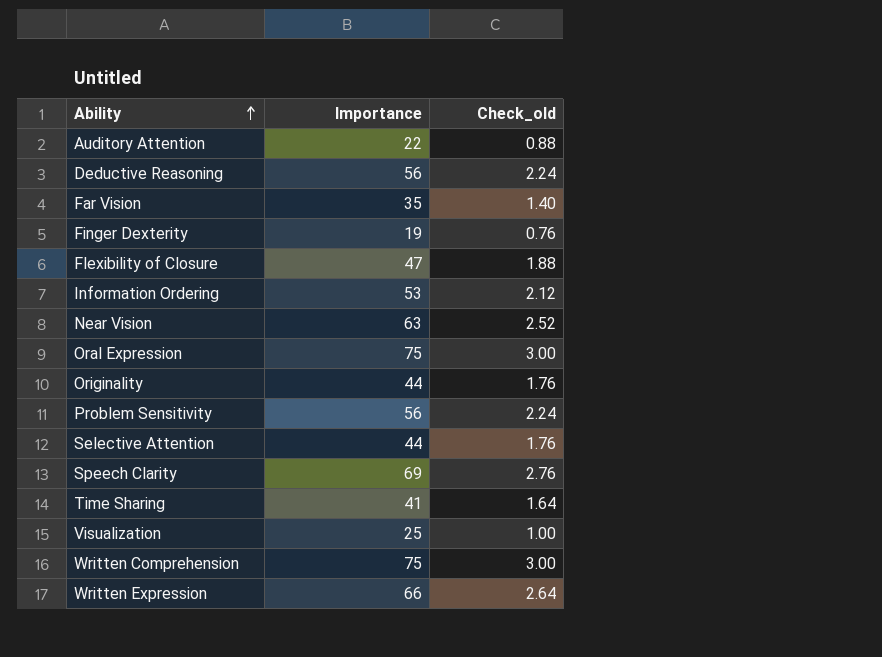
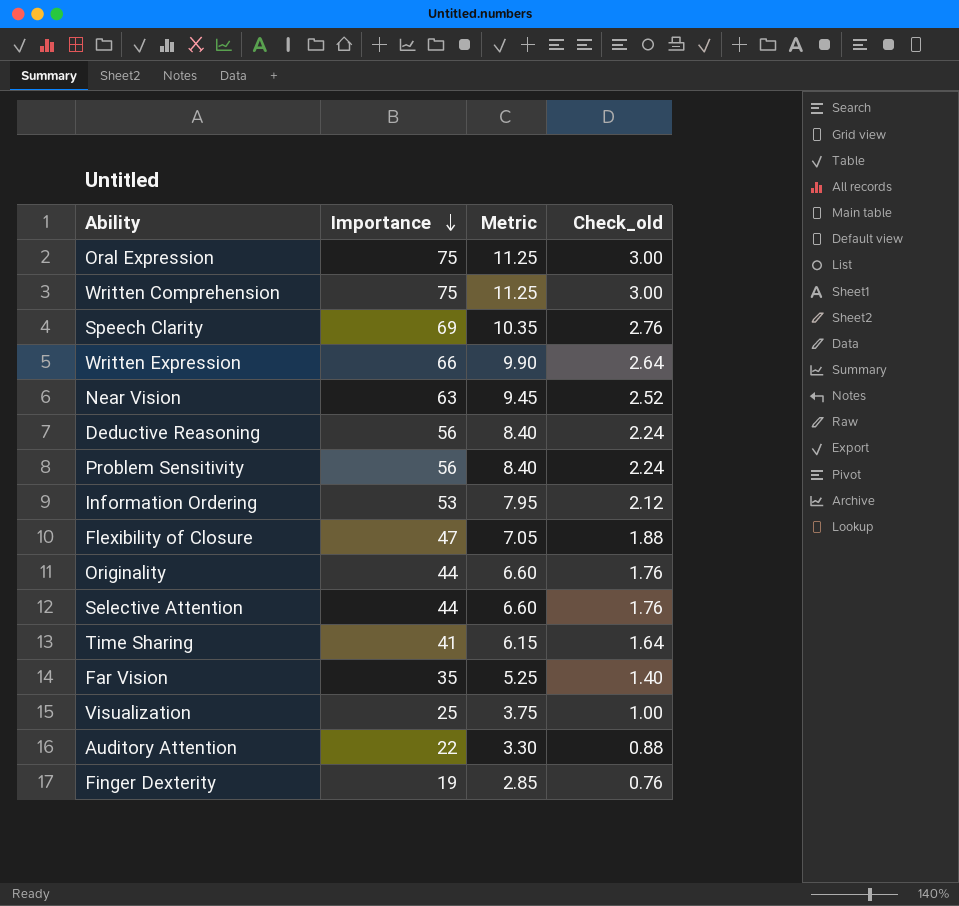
row order: Ability ascending -> Importance descending
column Metric | formula: none -> [Importance] * 0.15

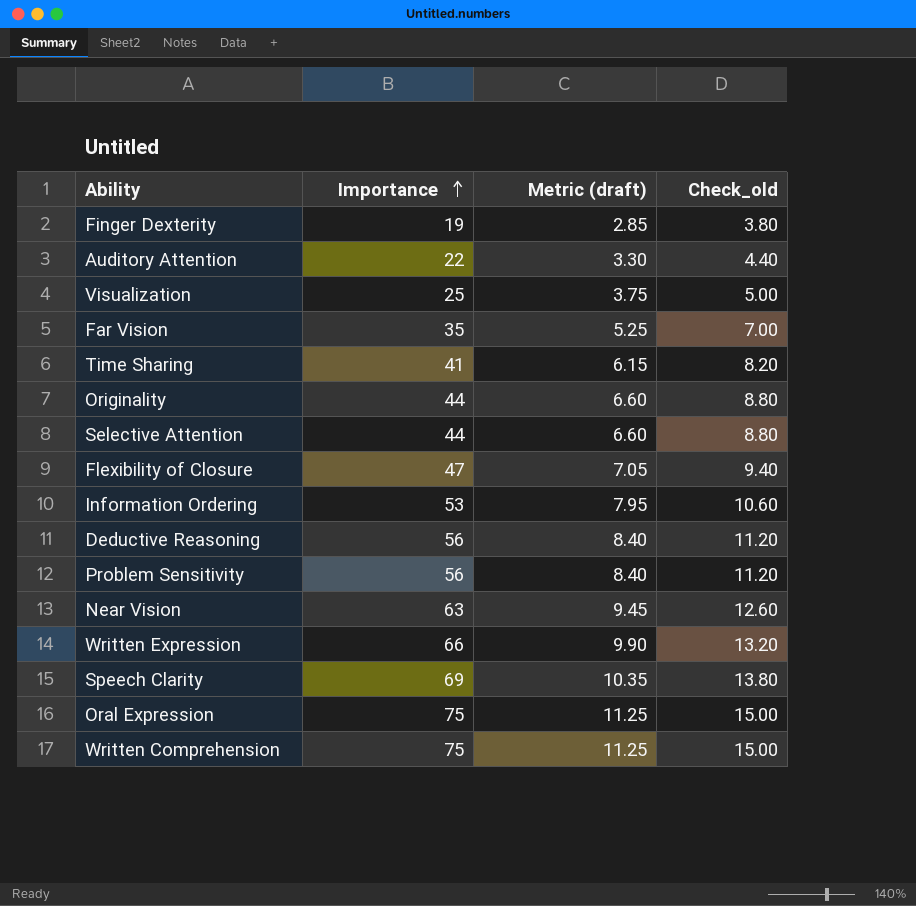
row order: Importance descending -> Importance ascending
column name: Metric -> Metric (draft)
column Check_old | formula: [Importance] * 0.04 -> [Importance] * 0.2

